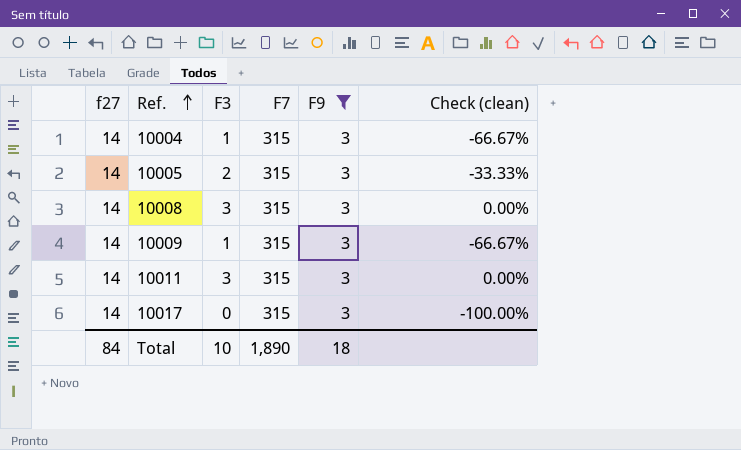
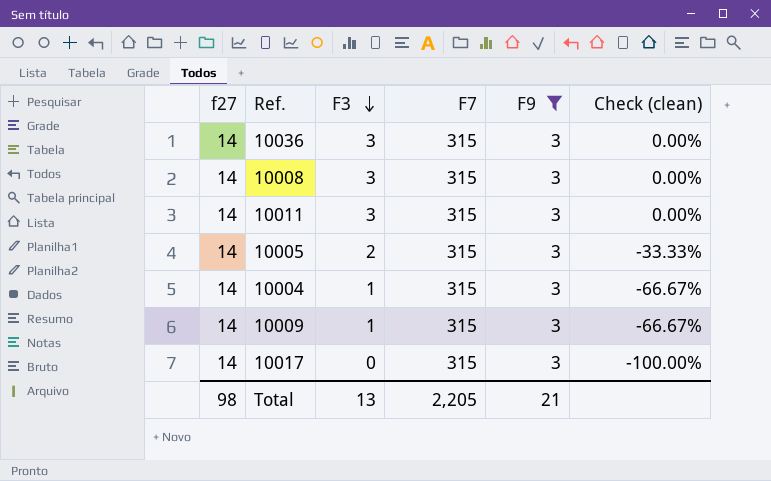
row order: Ref. ascending -> F3 descending
row 10036: none -> 14 | 3 | 315 | 3 | 0.00%
Total | f27: 84 -> 98
Total | F3: 10 -> 13
Total | F7: 1,890 -> 2,205
Total | F9: 18 -> 21

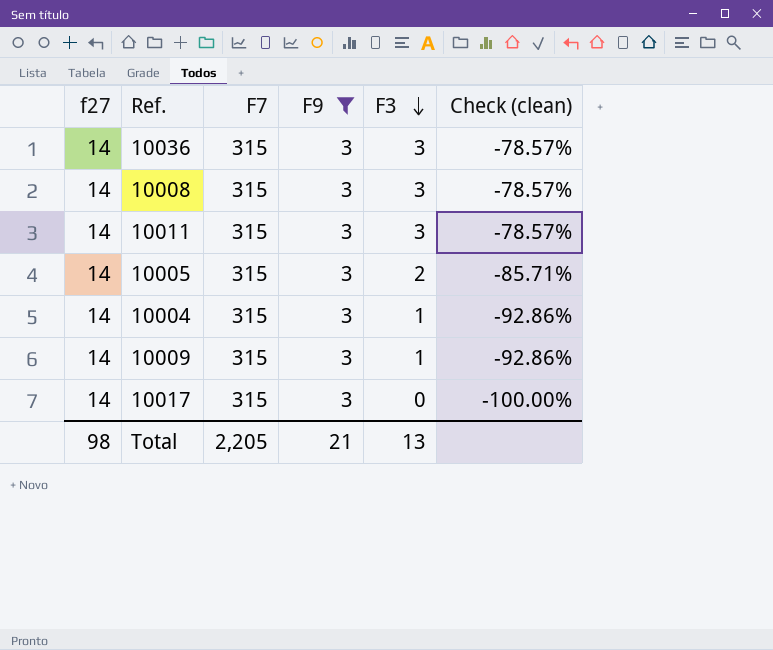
column F3 | position: 3 -> 5
column Check (clean) | formula: ([F3] - [F9]) / [F9] -> ([F3] - [f27]) / [f27]

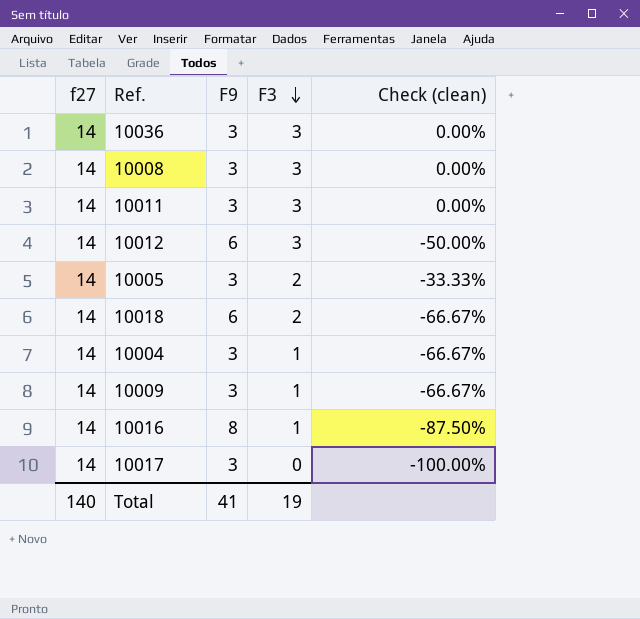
filter: F9 = 3 -> none
column F7 | position: 3 -> none
column Check (clean) | formula: ([F3] - [f27]) / [f27] -> ([F3] - [F9]) / [F9]
Total | f27: 98 -> 140
Total | F9: 21 -> 41
Total | F3: 13 -> 19

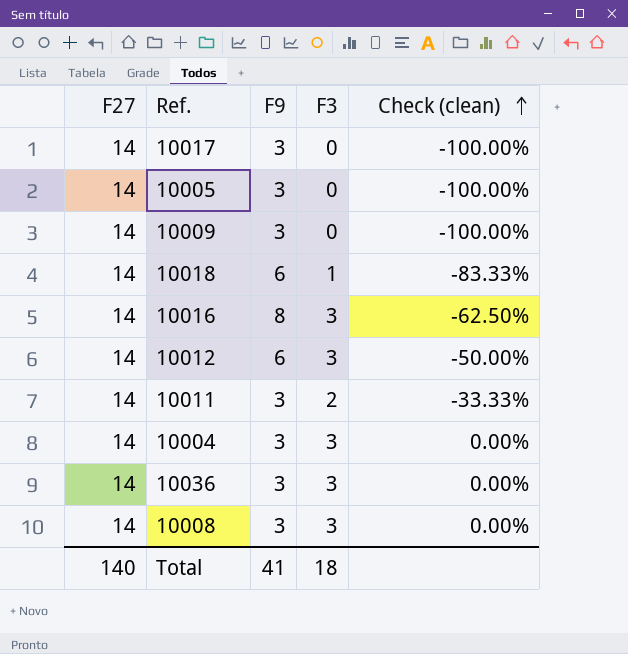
row order: F3 descending -> Check (clean) ascending
column name: f27 -> F27
10005 | F3: 2 -> 0
10005 | Check (clean): -33.33% -> -100.00%
10009 | F3: 1 -> 0
10009 | Check (clean): -66.67% -> -100.00%
10018 | F3: 2 -> 1
10018 | Check (clean): -66.67% -> -83.33%
10016 | F3: 1 -> 3
10016 | Check (clean): -87.50% -> -62.50%
10011 | F3: 3 -> 2
10011 | Check (clean): 0.00% -> -33.33%
10004 | F3: 1 -> 3
10004 | Check (clean): -66.67% -> 0.00%
Total | F3: 19 -> 18

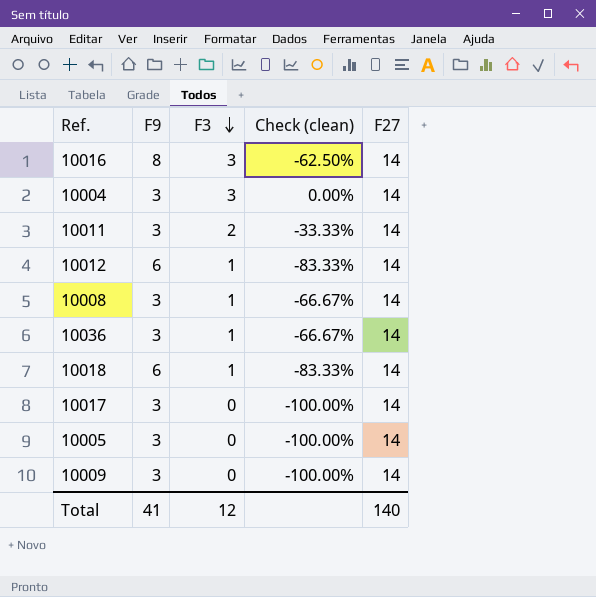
row order: Check (clean) ascending -> F3 descending
column F27 | position: 1 -> 5
10012 | F3: 3 -> 1
10012 | Check (clean): -50.00% -> -83.33%
10008 | F3: 3 -> 1
10008 | Check (clean): 0.00% -> -66.67%
10036 | F3: 3 -> 1
10036 | Check (clean): 0.00% -> -66.67%
Total | F3: 18 -> 12

